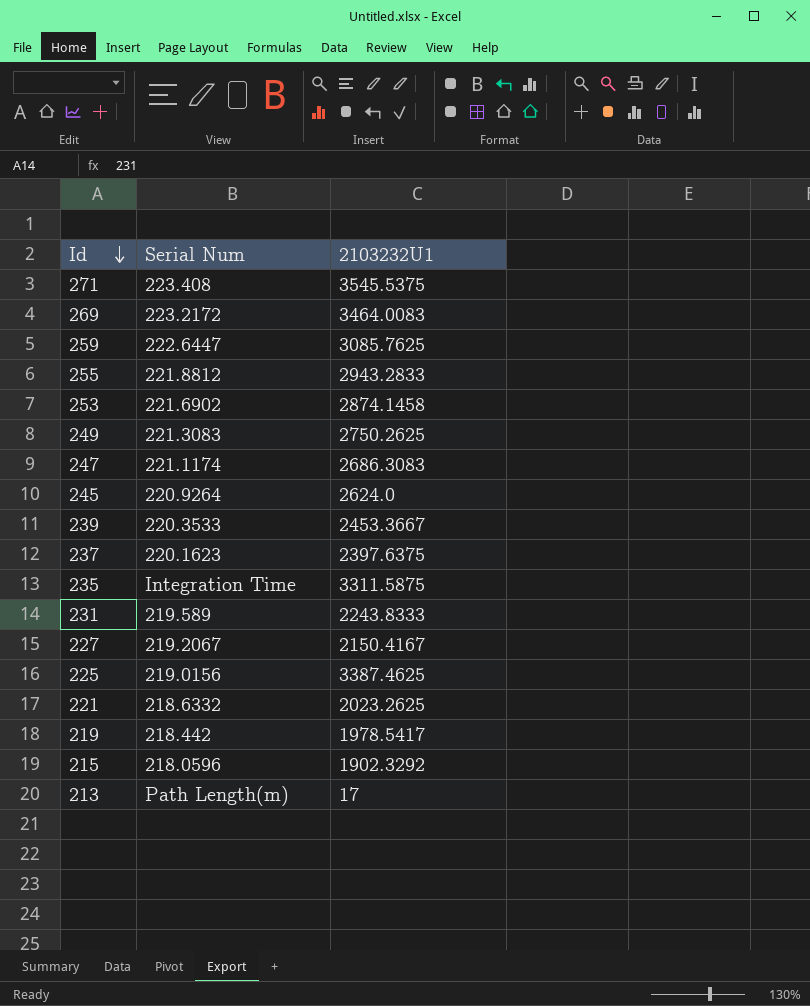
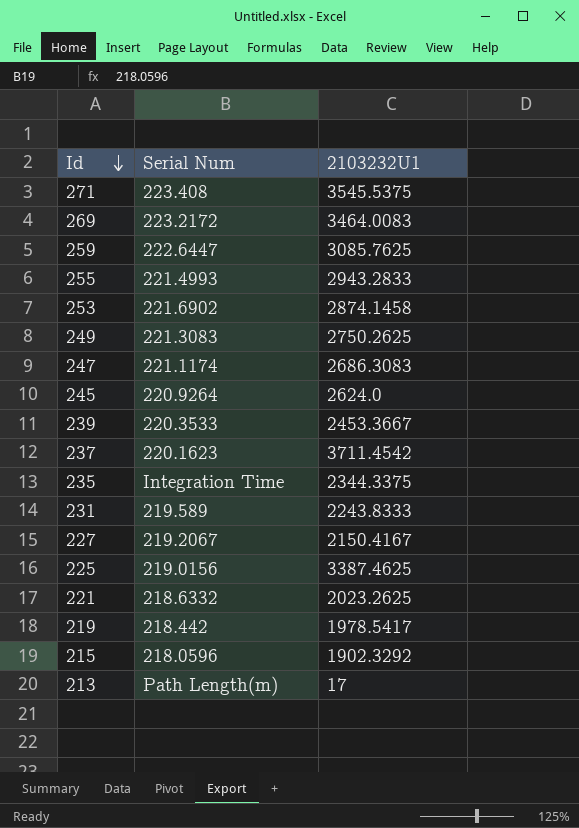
255 | Serial Num: 221.8812 -> 221.4993
237 | 2103232U1: 2397.6375 -> 3711.4542
235 | 2103232U1: 3311.5875 -> 2344.3375

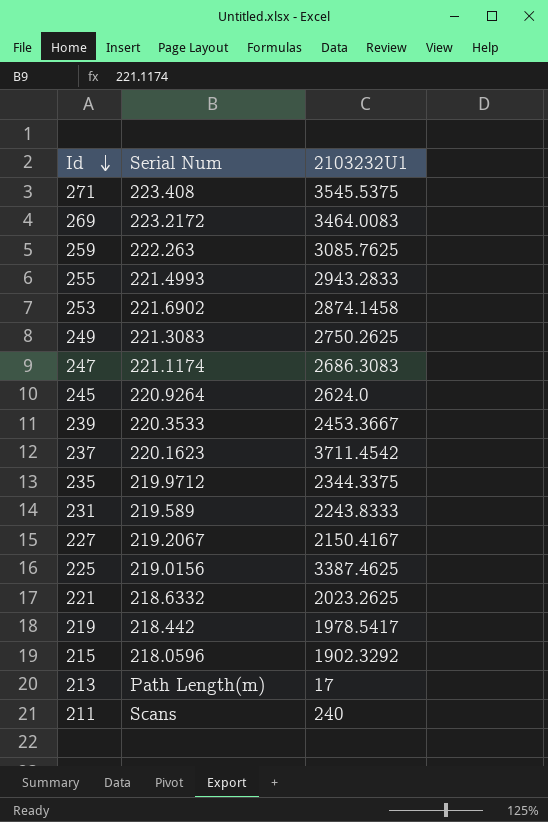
259 | Serial Num: 222.6447 -> 222.263
235 | Serial Num: Integration Time -> 219.9712
row 211: none -> Scans | 240

